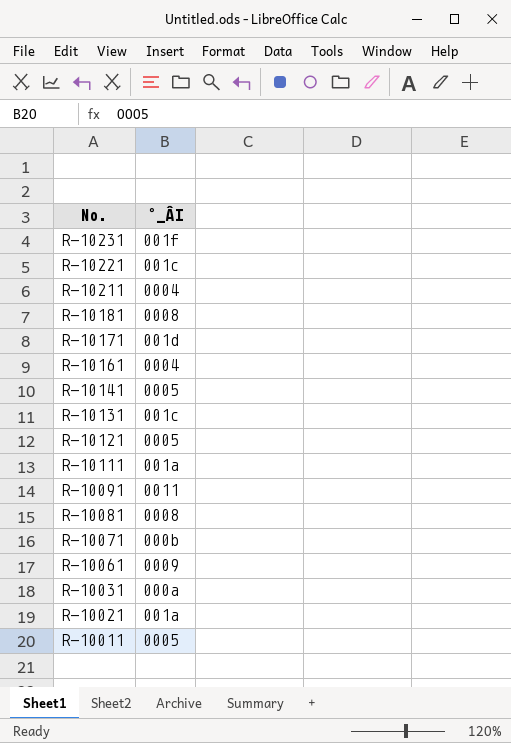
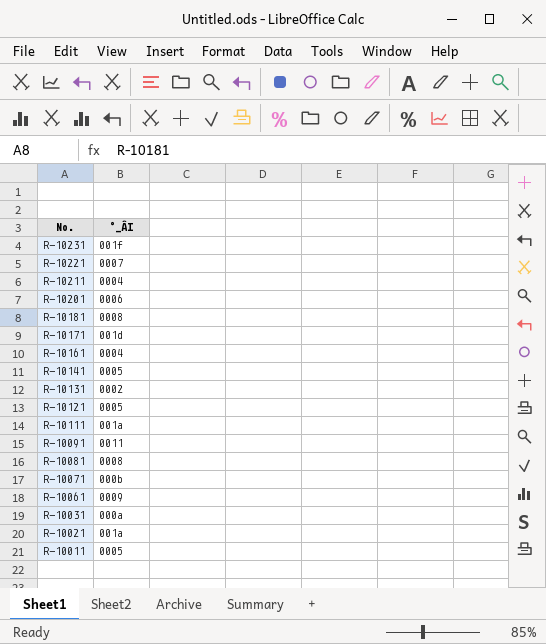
R-10221 | °_ÂI: 001c -> 0007
row R-10201: none -> 0006
R-10131 | °_ÂI: 001c -> 0002

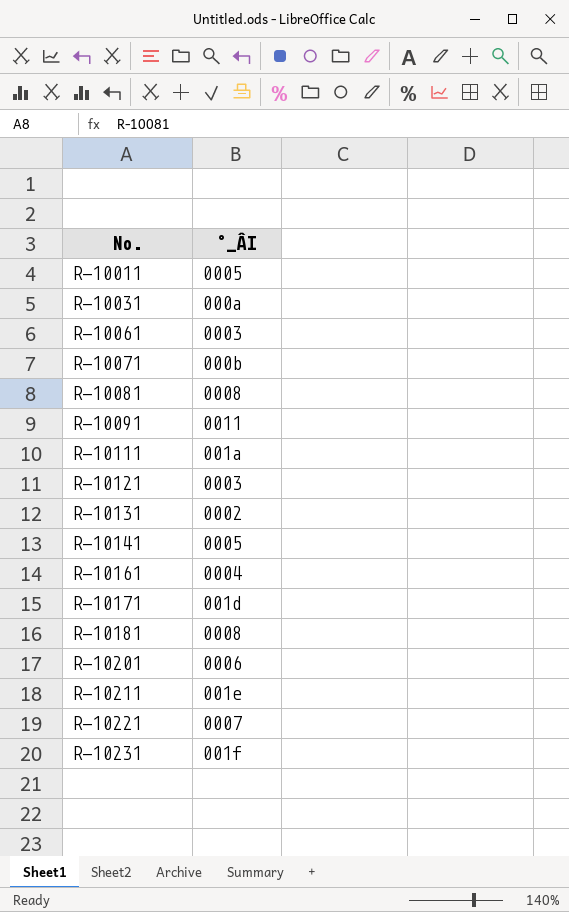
row order: No. descending -> No. ascending
row R-10021: 001a -> none
R-10061 | °_ÂI: 0009 -> 0003
R-10121 | °_ÂI: 0005 -> 0003
R-10211 | °_ÂI: 0004 -> 001e

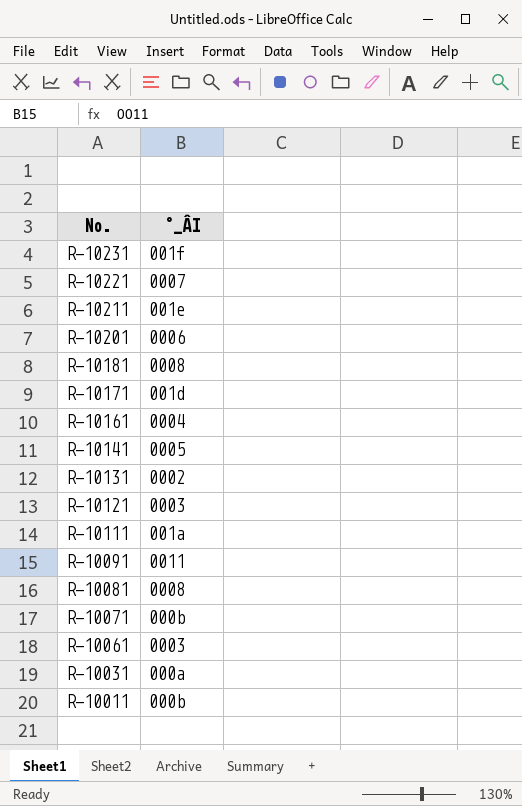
row order: No. ascending -> No. descending
R-10011 | °_ÂI: 0005 -> 000b

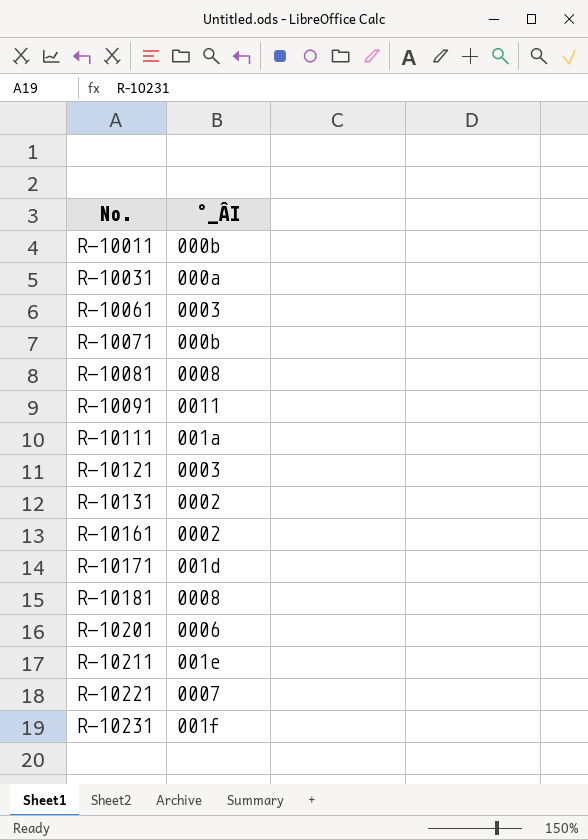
row order: No. descending -> No. ascending
row R-10141: 0005 -> none
R-10161 | °_ÂI: 0004 -> 0002

